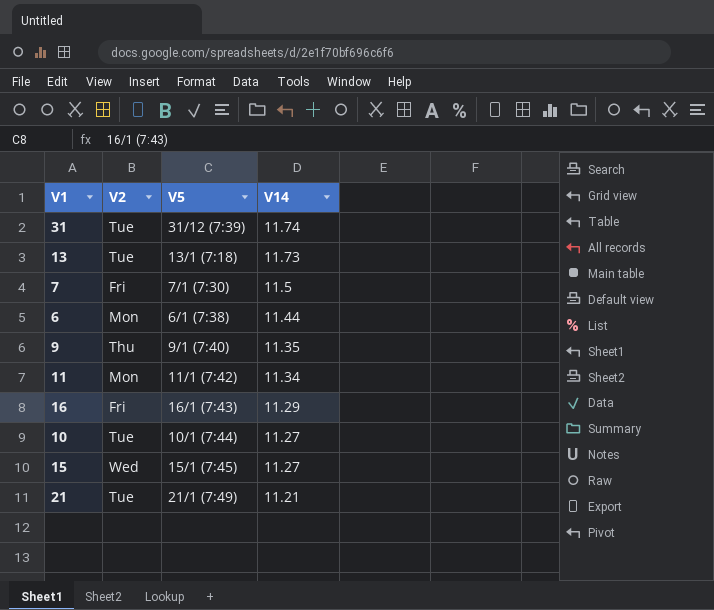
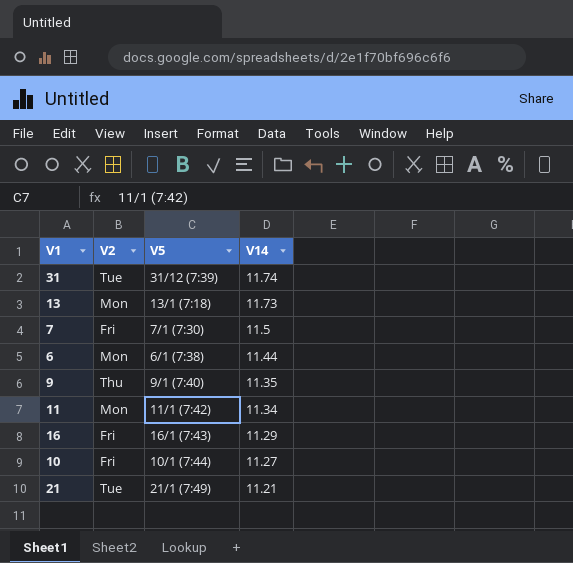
row 15: Wed | 15/1 (7:45) | 11.27 -> none
13 | V2: Tue -> Mon
10 | V2: Tue -> Fri

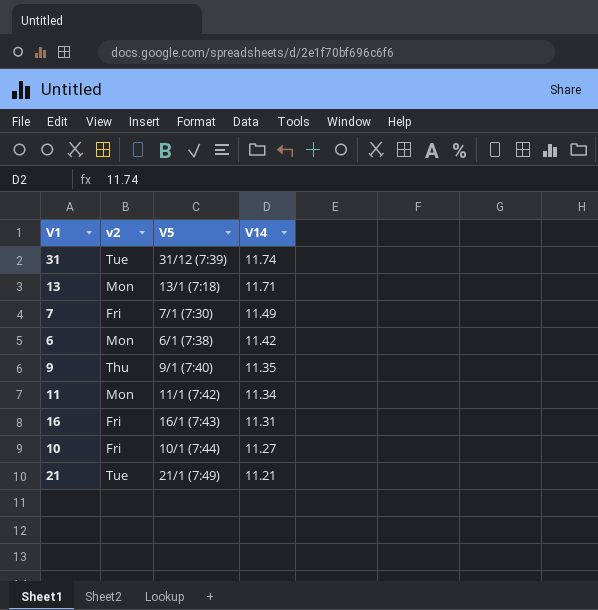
column name: V2 -> v2
13 | V14: 11.73 -> 11.71
7 | V14: 11.5 -> 11.49
6 | V14: 11.44 -> 11.42
16 | V14: 11.29 -> 11.31

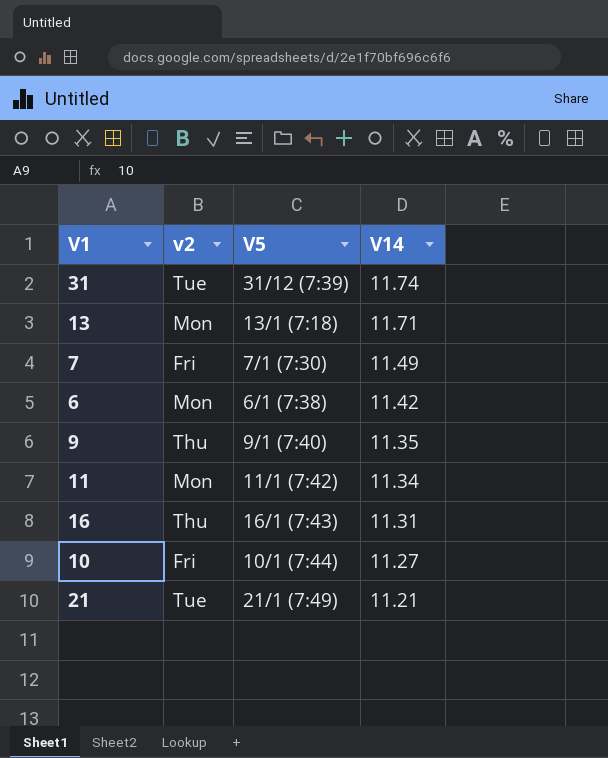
16 | v2: Fri -> Thu

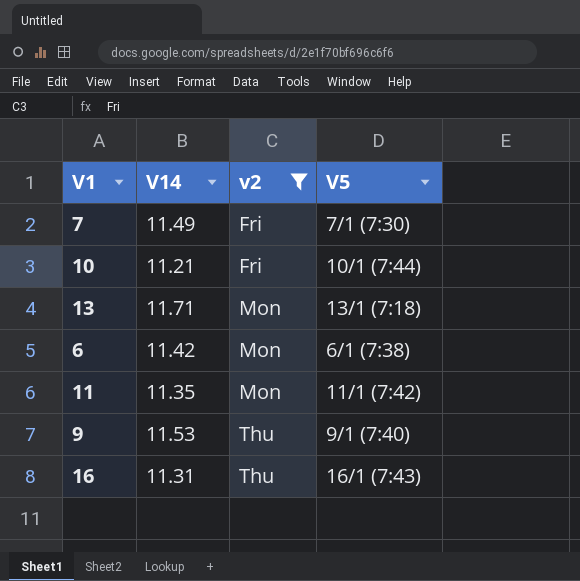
filter: none -> v2 != Tue
row order: V14 descending -> v2 ascending
column V14 | position: 4 -> 2
10 | V14: 11.27 -> 11.21
11 | V14: 11.34 -> 11.35
9 | V14: 11.35 -> 11.53

